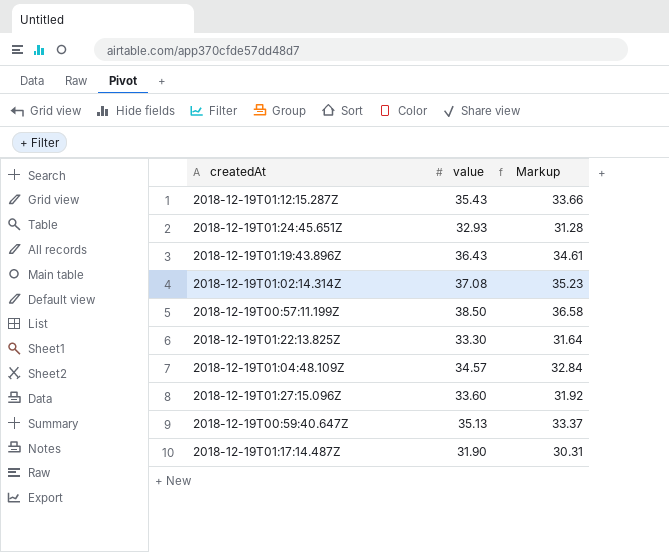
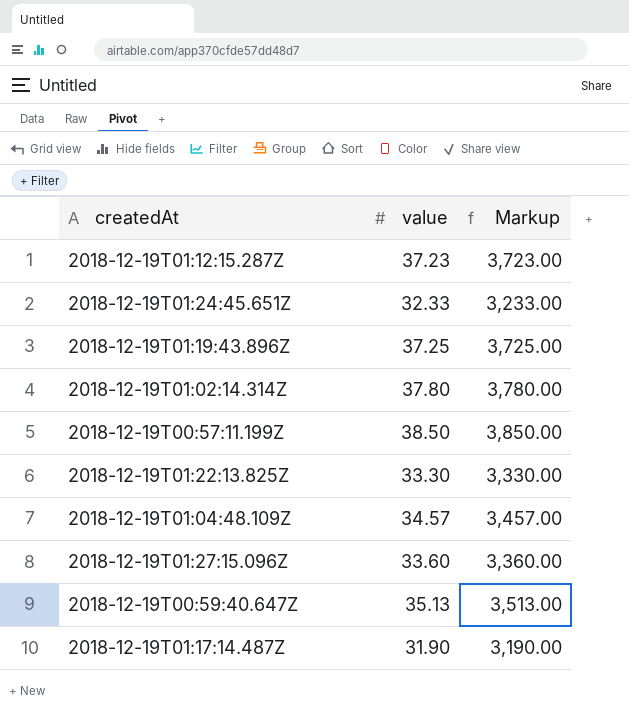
column Markup | formula: [value] * 0.95 -> [value] * 100
2018-12-19T01:12:15.287Z | value: 35.43 -> 37.23
2018-12-19T01:24:45.651Z | value: 32.93 -> 32.33
2018-12-19T01:19:43.896Z | value: 36.43 -> 37.25
2018-12-19T01:02:14.314Z | value: 37.08 -> 37.80

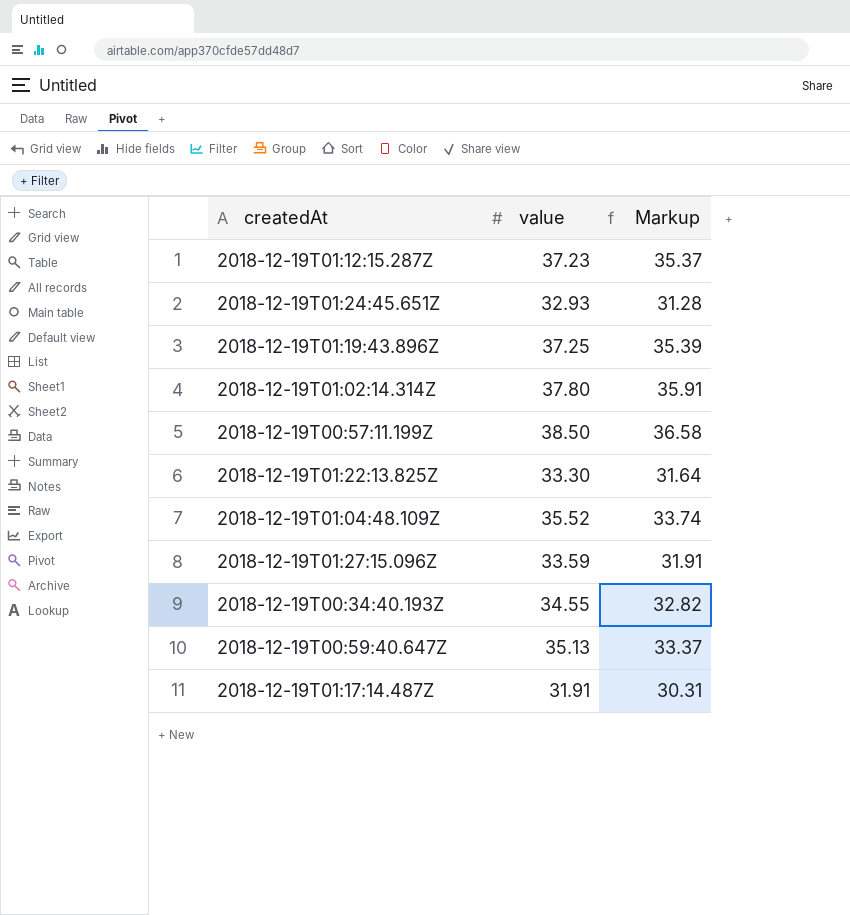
column Markup | formula: [value] * 100 -> [value] * 0.95
2018-12-19T01:24:45.651Z | value: 32.33 -> 32.93
2018-12-19T01:04:48.109Z | value: 34.57 -> 35.52
2018-12-19T01:27:15.096Z | value: 33.60 -> 33.59
row 2018-12-19T00:34:40.193Z: none -> 34.55 | 32.82
2018-12-19T01:17:14.487Z | value: 31.90 -> 31.91

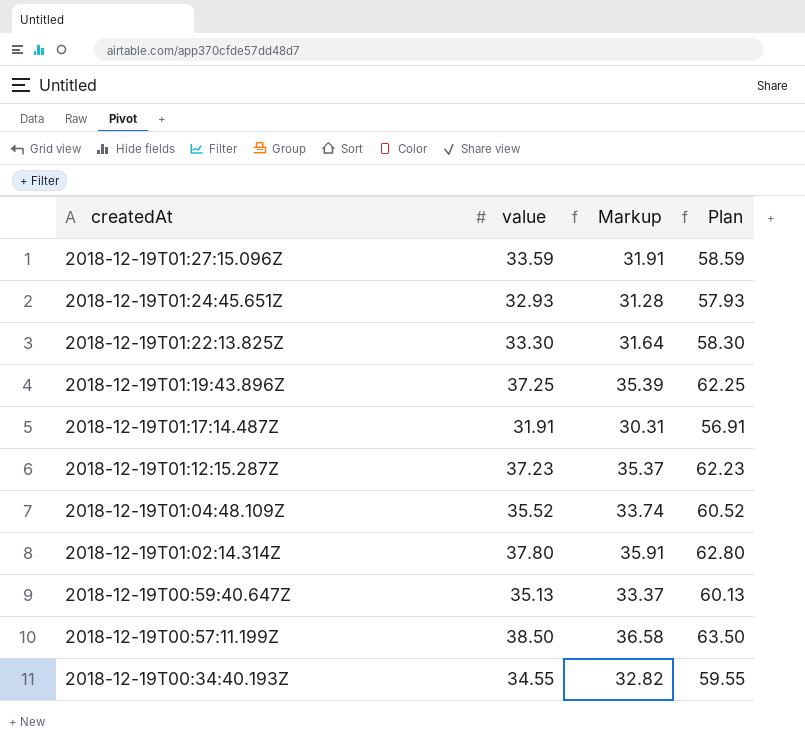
row order: none -> createdAt descending
column Plan | formula: none -> [value] + 25

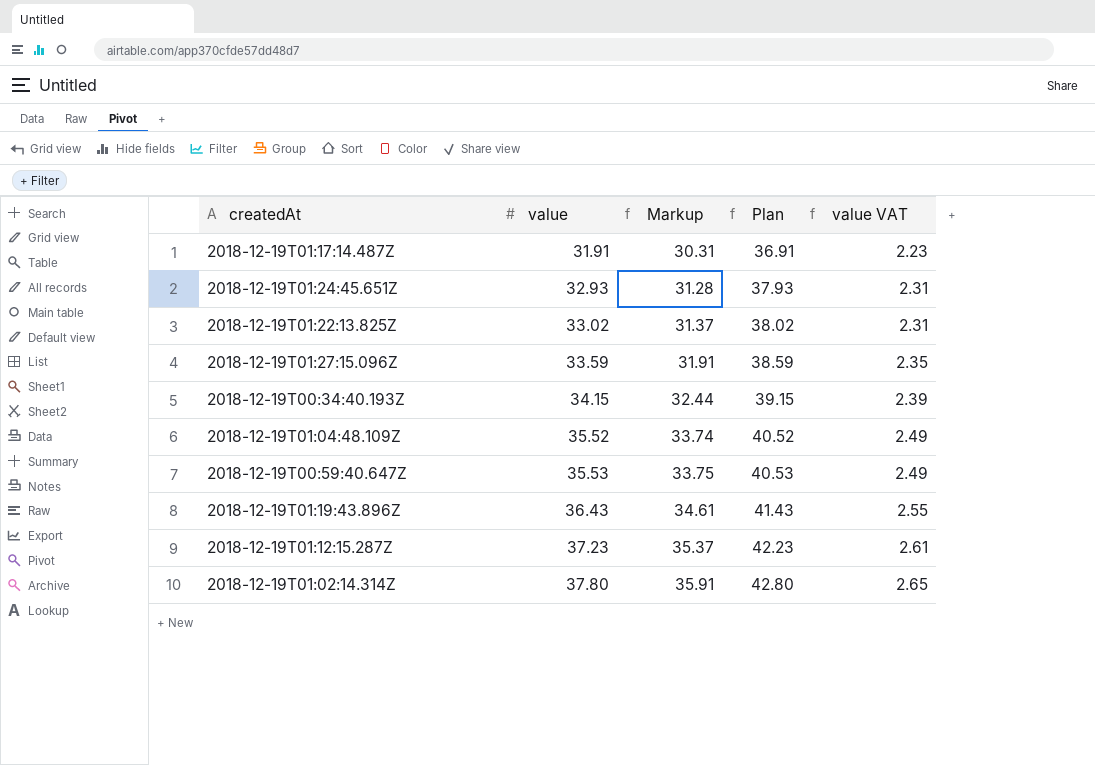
row order: createdAt descending -> value ascending
column Plan | formula: [value] + 25 -> [value] + 5
column value VAT | formula: none -> [value] * 0.07
row 2018-12-19T00:57:11.199Z: 38.50 | 36.58 | 63.50 -> none
2018-12-19T01:22:13.825Z | value: 33.30 -> 33.02
2018-12-19T01:22:13.825Z | Markup: 31.64 -> 31.37
2018-12-19T00:34:40.193Z | value: 34.55 -> 34.15
2018-12-19T00:34:40.193Z | Markup: 32.82 -> 32.44
2018-12-19T00:59:40.647Z | value: 35.13 -> 35.53
2018-12-19T00:59:40.647Z | Markup: 33.37 -> 33.75
2018-12-19T01:19:43.896Z | value: 37.25 -> 36.43
2018-12-19T01:19:43.896Z | Markup: 35.39 -> 34.61

